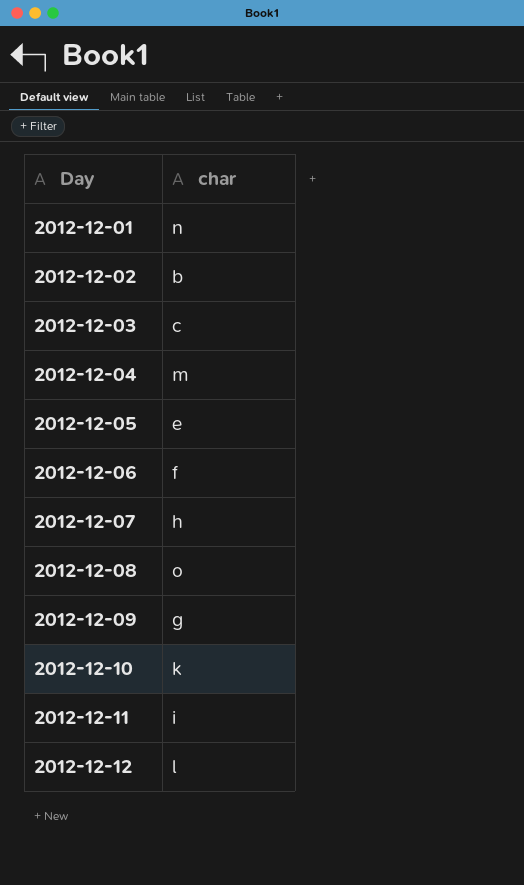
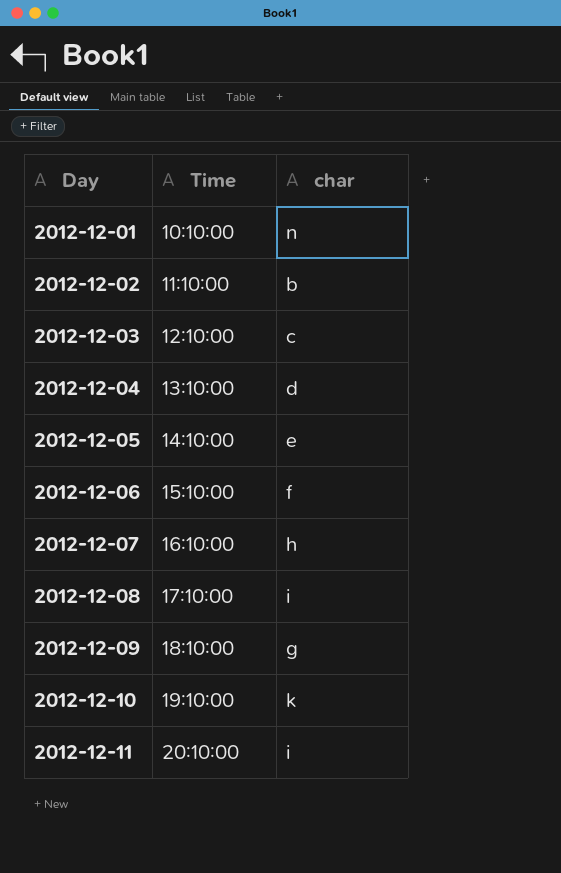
column Time | position: none -> 2
row 2012-12-12: l -> none
2012-12-04 | char: m -> d
2012-12-08 | char: o -> i

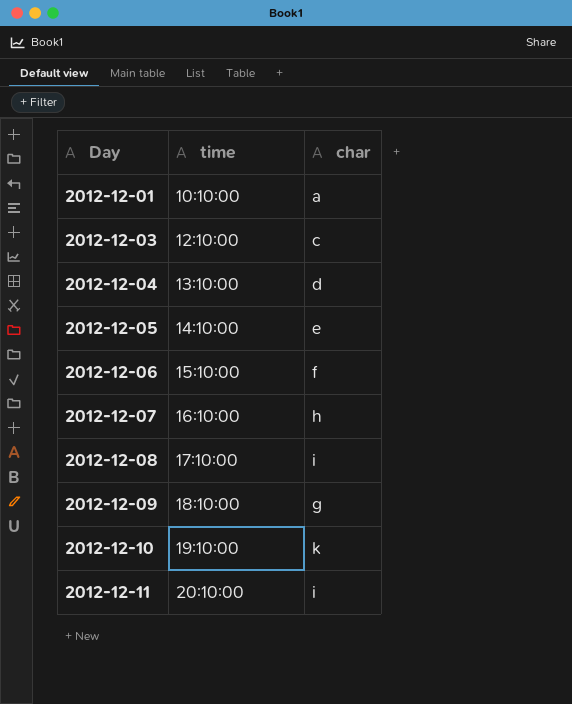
column name: Time -> time
row 2012-12-02: 11:10:00 | b -> none
2012-12-01 | char: n -> a

